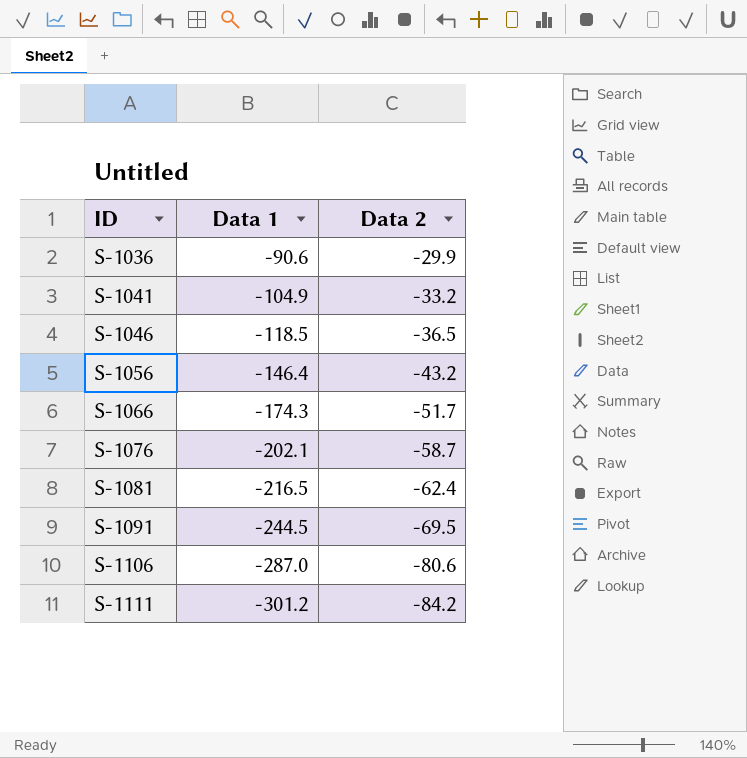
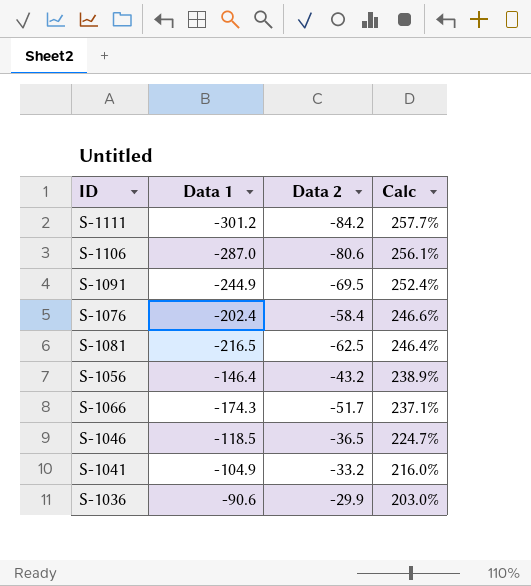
row order: ID ascending -> Calc descending
column Calc | formula: none -> ([Data 1] - [Data 2]) / [Data 2]
S-1091 | Data 1: -244.5 -> -244.9
S-1076 | Data 1: -202.1 -> -202.4
S-1076 | Data 2: -58.7 -> -58.4
S-1081 | Data 2: -62.4 -> -62.5

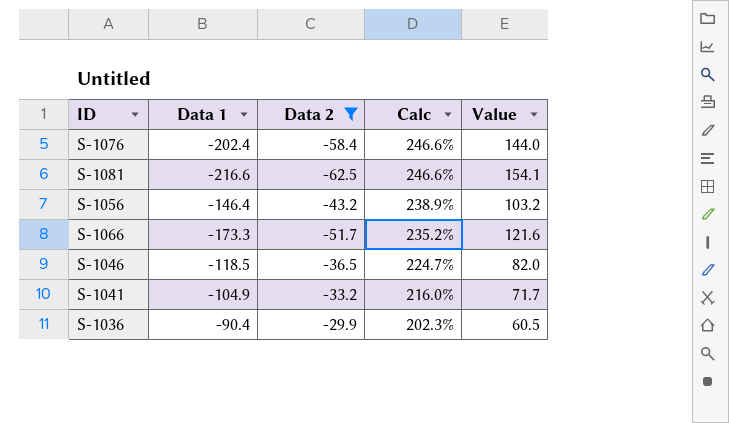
filter: none -> Data 2 >= -62.5
column Value | formula: none -> [Data 2] - [Data 1]
S-1081 | Data 1: -216.5 -> -216.6
S-1081 | Calc: 246.4% -> 246.6%
S-1066 | Data 1: -174.3 -> -173.3
S-1066 | Calc: 237.1% -> 235.2%
S-1036 | Data 1: -90.6 -> -90.4
S-1036 | Calc: 203.0% -> 202.3%

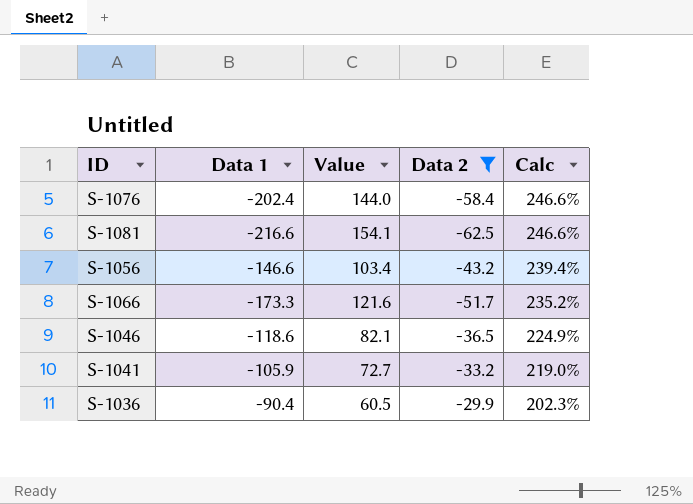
column Value | position: 5 -> 3
S-1056 | Data 1: -146.4 -> -146.6
S-1056 | Value: 103.2 -> 103.4
S-1056 | Calc: 238.9% -> 239.4%
S-1046 | Data 1: -118.5 -> -118.6
S-1046 | Value: 82.0 -> 82.1
S-1046 | Calc: 224.7% -> 224.9%
S-1041 | Data 1: -104.9 -> -105.9
S-1041 | Value: 71.7 -> 72.7
S-1041 | Calc: 216.0% -> 219.0%

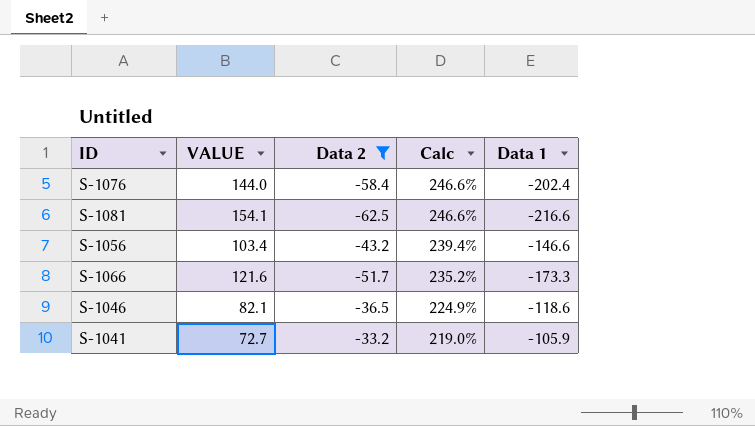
column name: Value -> VALUE
column Data 1 | position: 2 -> 5
row S-1036: -90.4 | 60.5 | -29.9 | 202.3% -> none

